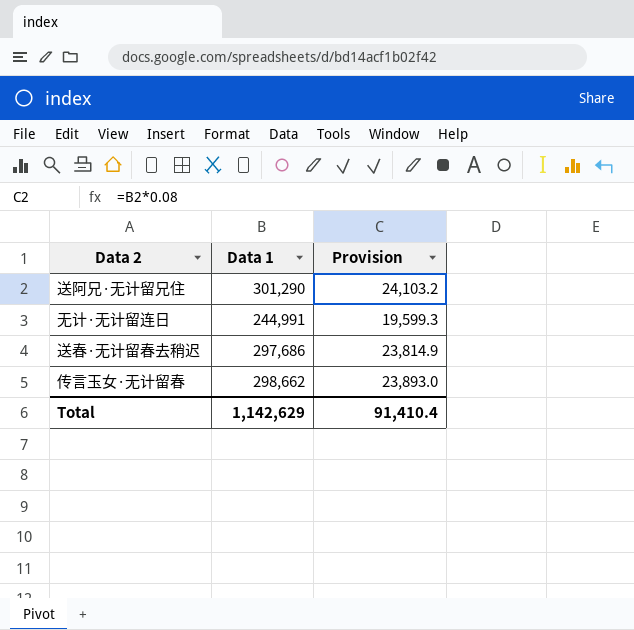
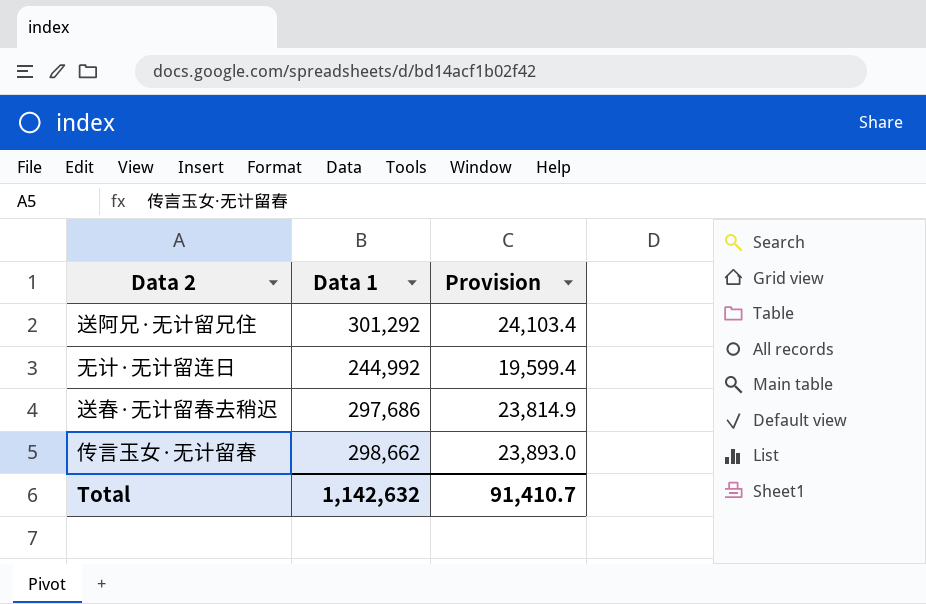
送阿兄·无计留兄住 | Data 1: 301,290 -> 301,292
送阿兄·无计留兄住 | Provision: 24,103.2 -> 24,103.4
无计·无计留连日 | Data 1: 244,991 -> 244,992
无计·无计留连日 | Provision: 19,599.3 -> 19,599.4
Total | Data 1: 1,142,629 -> 1,142,632
Total | Provision: 91,410.4 -> 91,410.7

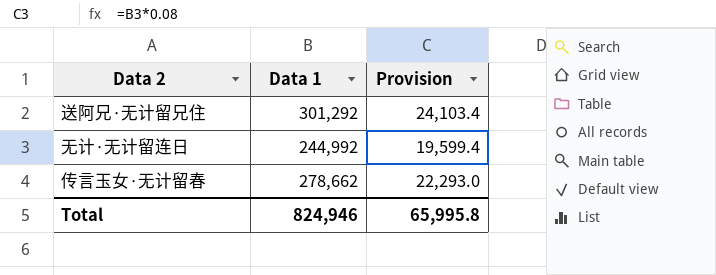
row 送春·无计留春去稍迟: 297,686 | 23,814.9 -> none
传言玉女·无计留春 | Data 1: 298,662 -> 278,662
传言玉女·无计留春 | Provision: 23,893.0 -> 22,293.0
Total | Data 1: 1,142,632 -> 824,946
Total | Provision: 91,410.7 -> 65,995.8

